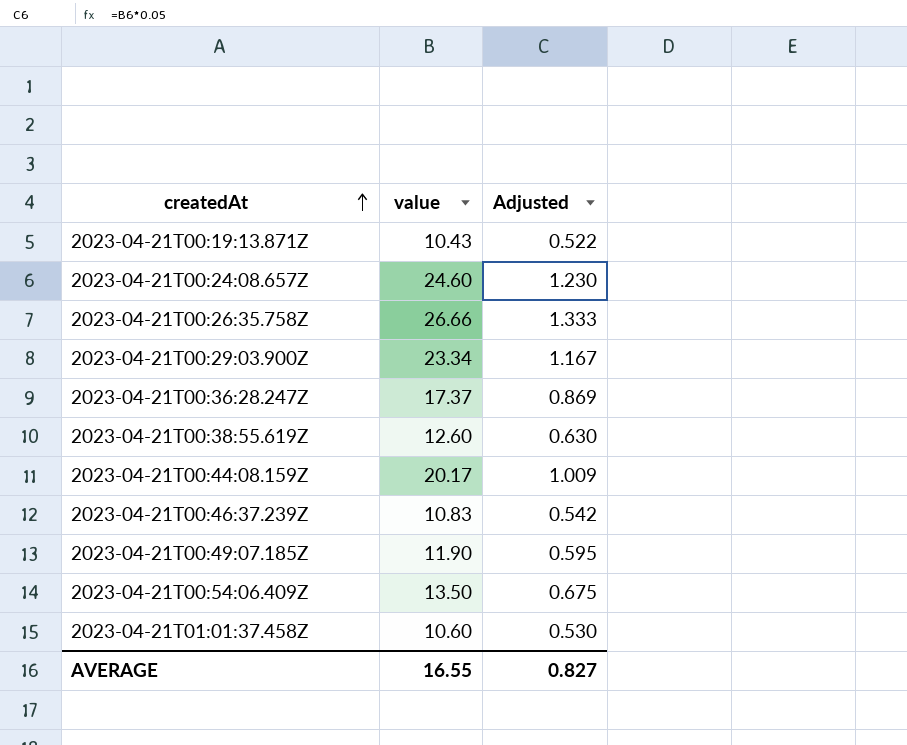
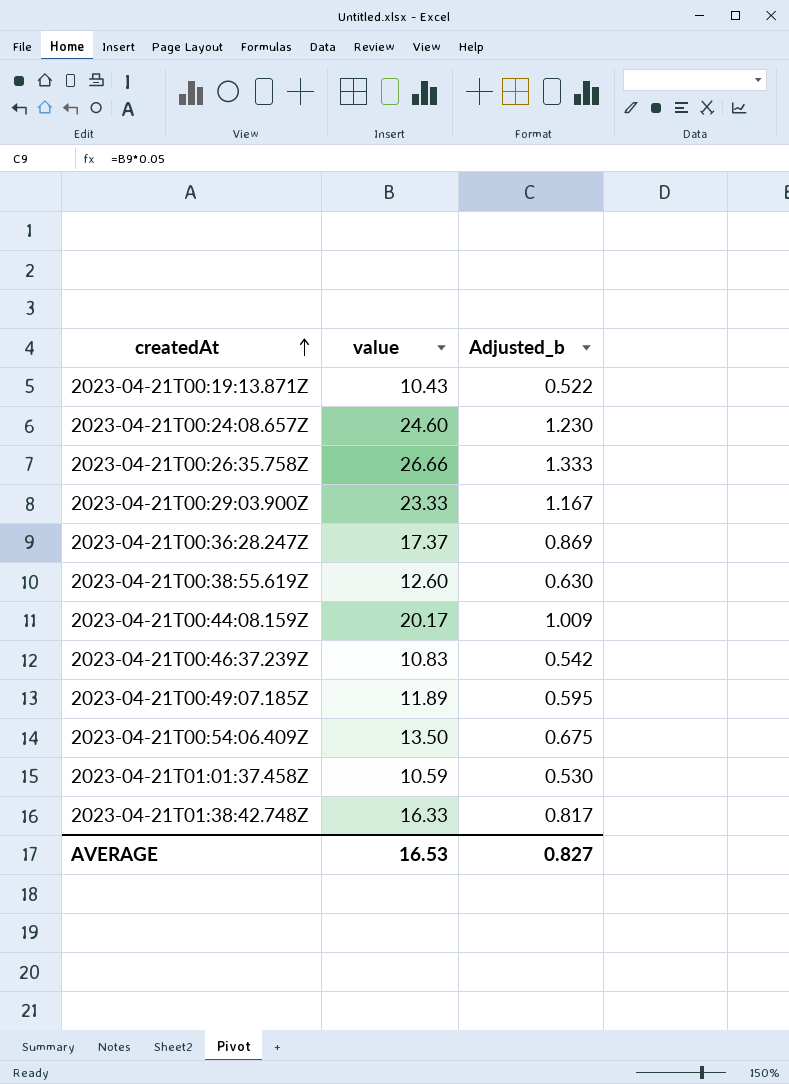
column name: Adjusted -> Adjusted_b
2023-04-21T00:29:03.900Z | value: 23.34 -> 23.33
2023-04-21T00:49:07.185Z | value: 11.90 -> 11.89
2023-04-21T01:01:37.458Z | value: 10.60 -> 10.59
row 2023-04-21T01:38:42.748Z: none -> 16.33 | 0.817
AVERAGE | value: 16.55 -> 16.53

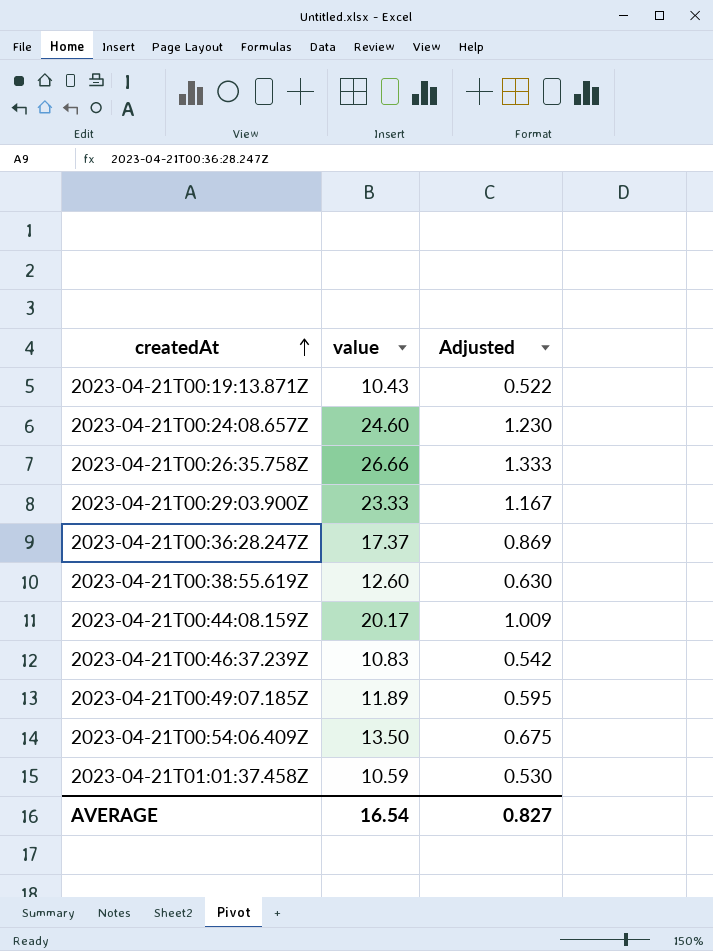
column name: Adjusted_b -> Adjusted
row 2023-04-21T01:38:42.748Z: 16.33 | 0.817 -> none
AVERAGE | value: 16.53 -> 16.54

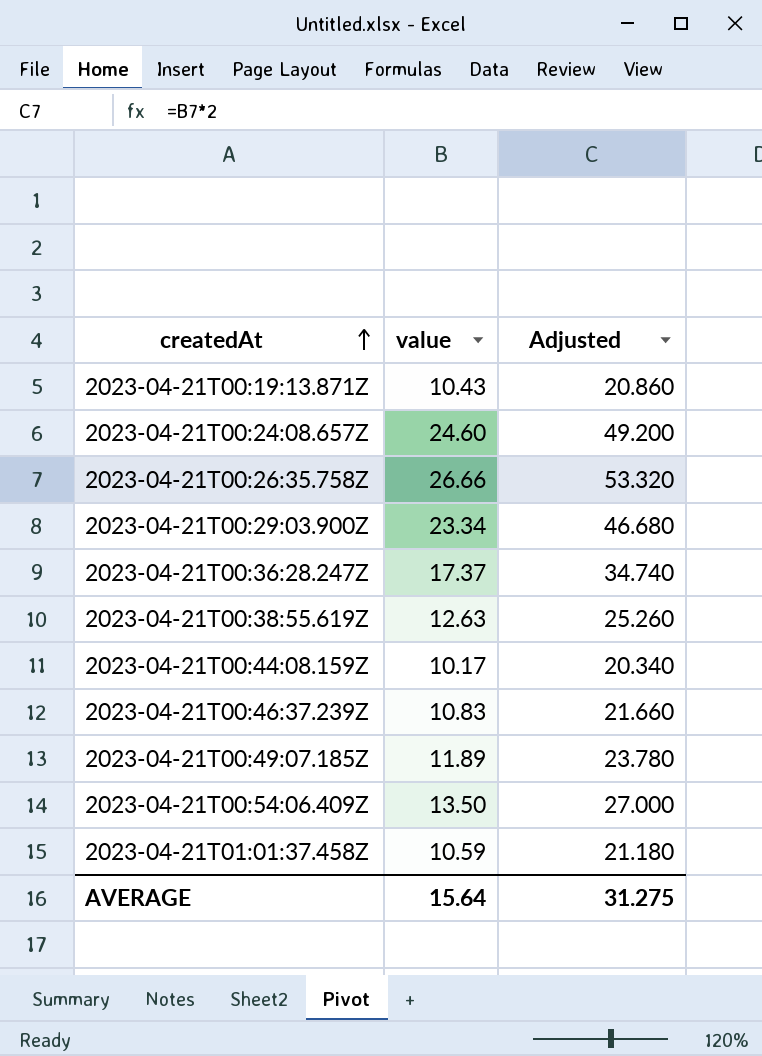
column Adjusted | formula: [value] * 0.05 -> [value] * 2
2023-04-21T00:29:03.900Z | value: 23.33 -> 23.34
2023-04-21T00:38:55.619Z | value: 12.60 -> 12.63
2023-04-21T00:44:08.159Z | value: 20.17 -> 10.17
AVERAGE | value: 16.54 -> 15.64
AVERAGE | Adjusted: 0.827 -> 31.275

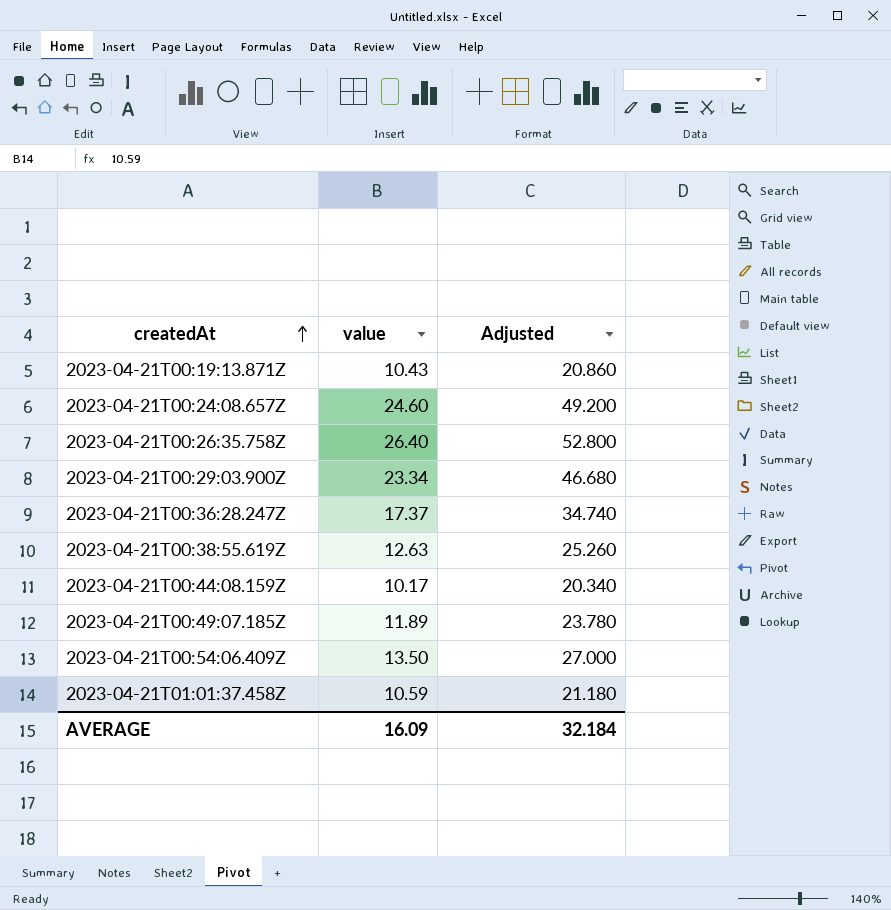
row 2023-04-21T00:46:37.239Z: 10.83 | 21.660 -> none
2023-04-21T00:26:35.758Z | value: 26.66 -> 26.40
2023-04-21T00:26:35.758Z | Adjusted: 53.320 -> 52.800
AVERAGE | value: 15.64 -> 16.09
AVERAGE | Adjusted: 31.275 -> 32.184

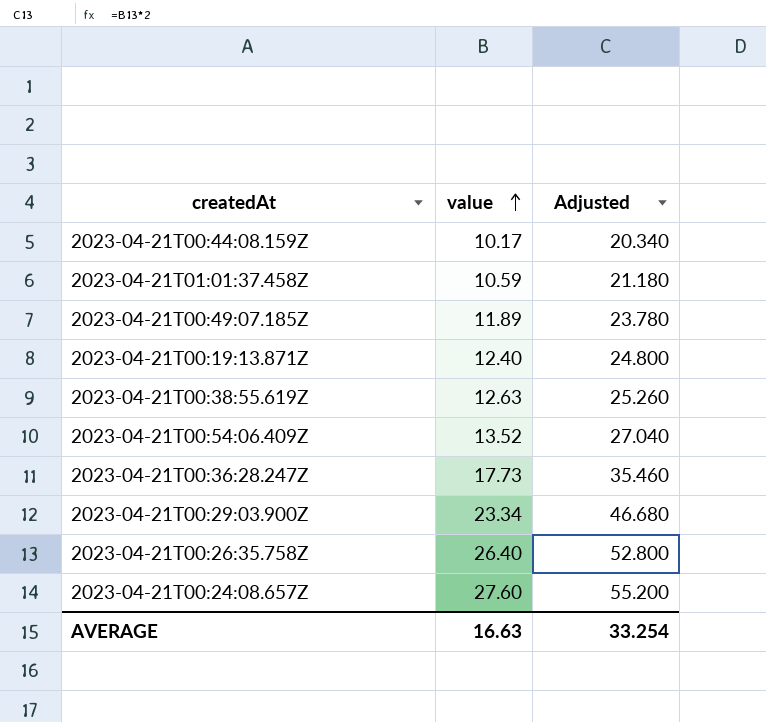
row order: createdAt ascending -> value ascending
2023-04-21T00:19:13.871Z | value: 10.43 -> 12.40
2023-04-21T00:19:13.871Z | Adjusted: 20.860 -> 24.800
2023-04-21T00:54:06.409Z | value: 13.50 -> 13.52
2023-04-21T00:54:06.409Z | Adjusted: 27.000 -> 27.040
2023-04-21T00:36:28.247Z | value: 17.37 -> 17.73
2023-04-21T00:36:28.247Z | Adjusted: 34.740 -> 35.460
2023-04-21T00:24:08.657Z | value: 24.60 -> 27.60
2023-04-21T00:24:08.657Z | Adjusted: 49.200 -> 55.200
AVERAGE | value: 16.09 -> 16.63
AVERAGE | Adjusted: 32.184 -> 33.254

